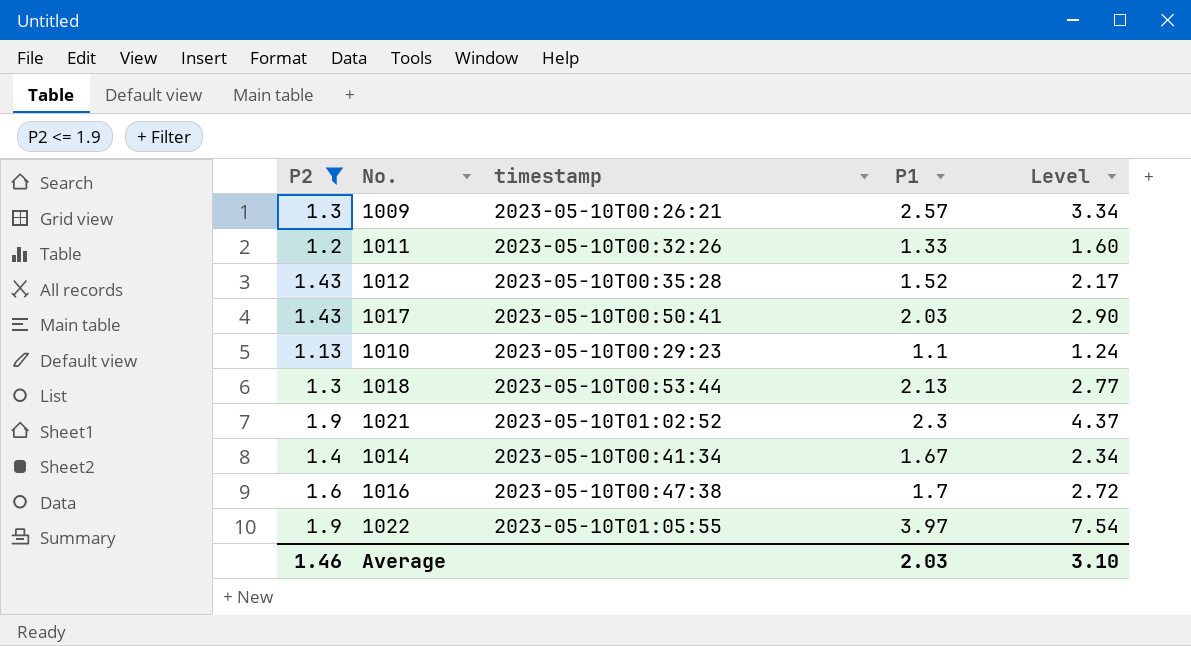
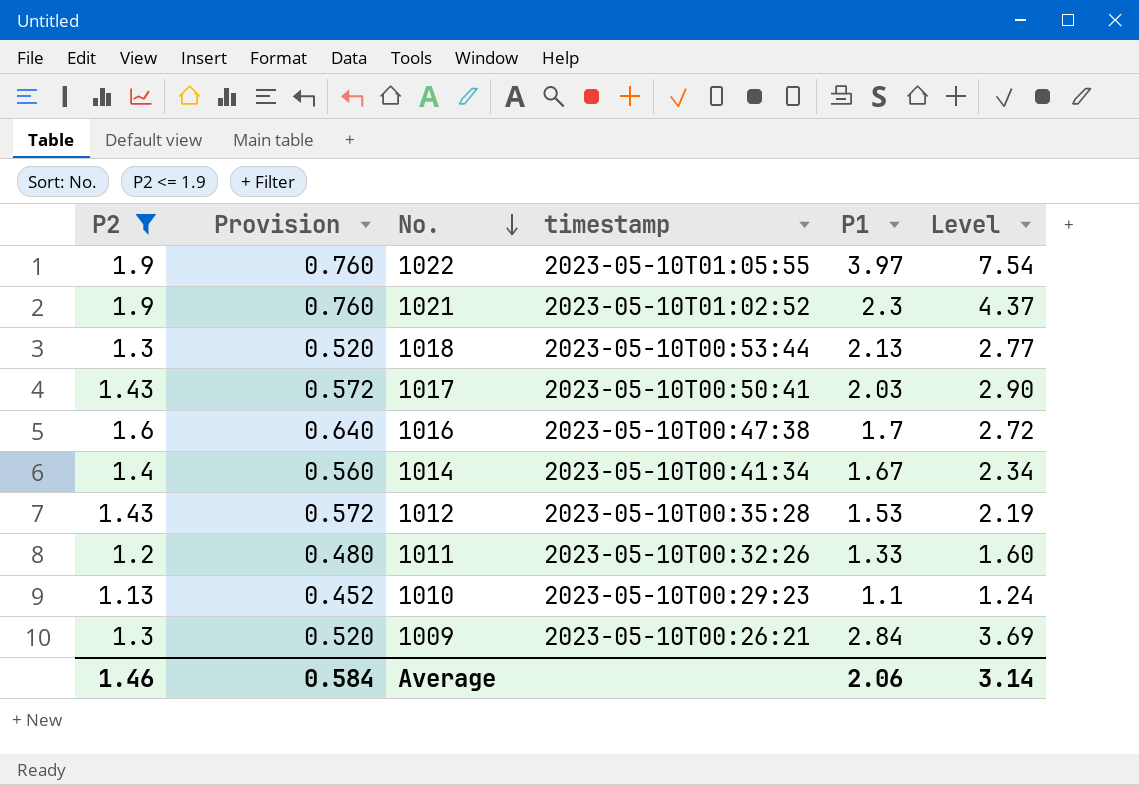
row order: none -> No. descending
column Provision | formula: none -> [P2] * 0.4
1012 | P1: 1.52 -> 1.53
1012 | Level: 2.17 -> 2.19
1009 | P1: 2.57 -> 2.84
1009 | Level: 3.34 -> 3.69
Average | P1: 2.03 -> 2.06
Average | Level: 3.10 -> 3.14

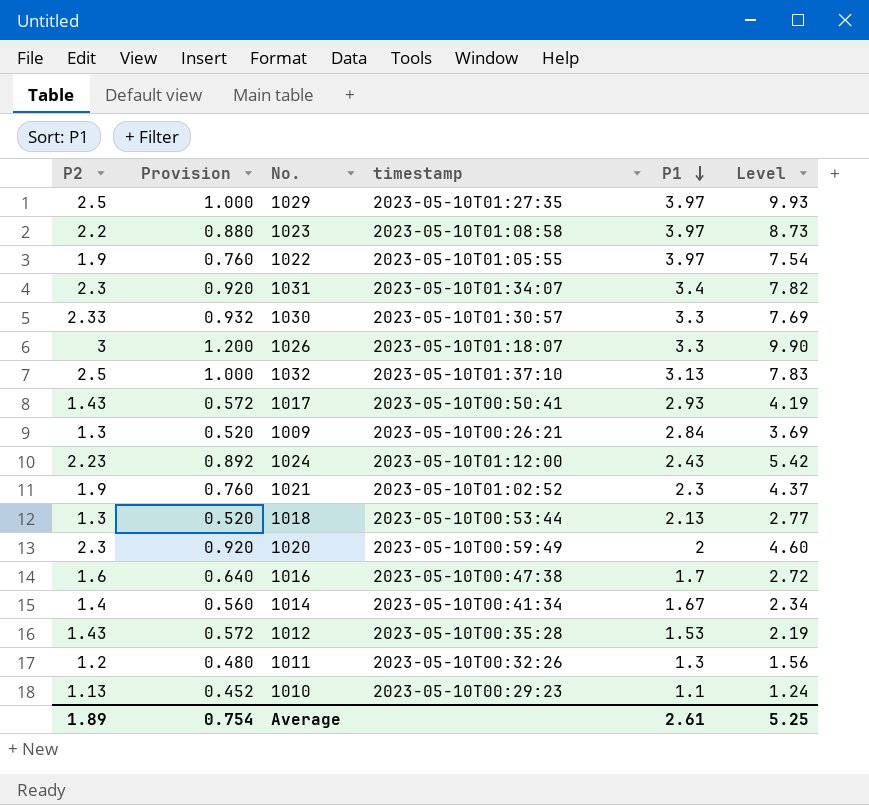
filter: P2 <= 1.9 -> none
row order: No. descending -> P1 descending
1017 | P1: 2.03 -> 2.93
1017 | Level: 2.90 -> 4.19
1011 | P1: 1.33 -> 1.3
1011 | Level: 1.60 -> 1.56
Average | P2: 1.46 -> 1.89
Average | Provision: 0.584 -> 0.754
Average | P1: 2.06 -> 2.61
Average | Level: 3.14 -> 5.25

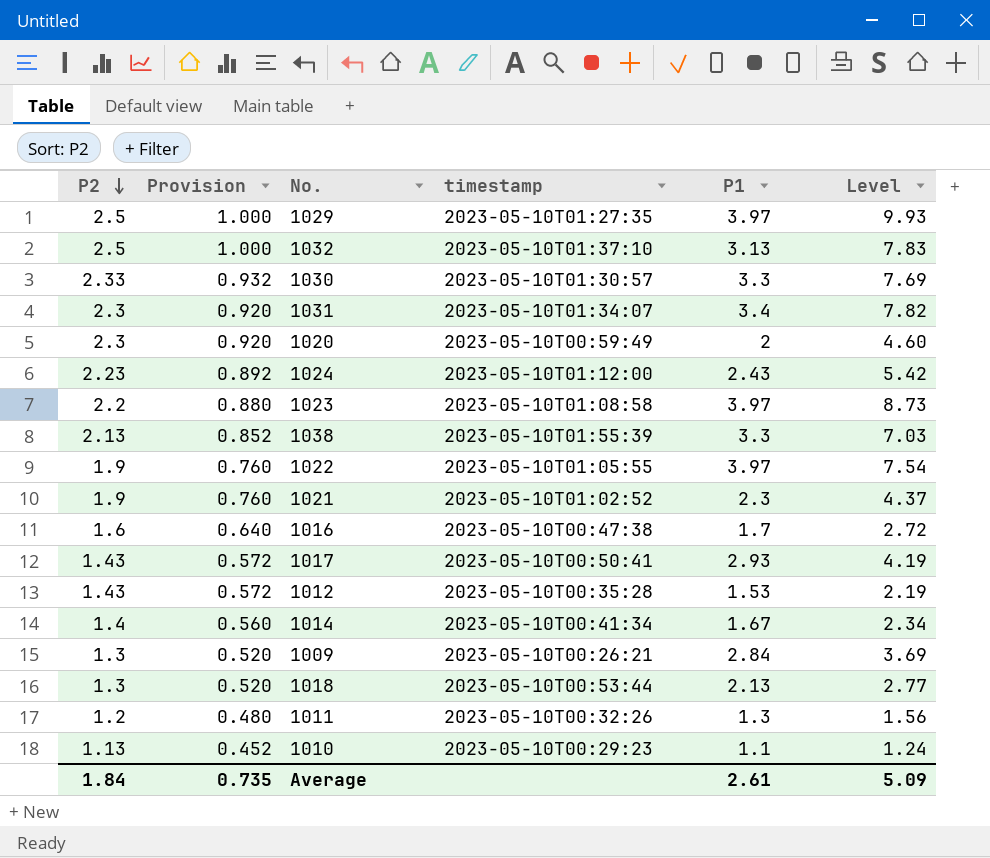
row order: P1 descending -> P2 descending
row 1026: 3 | 1.200 | 2023-05-10T01:18:07 | 3.3 | 9.90 -> none
row 1038: none -> 2.13 | 0.852 | 2023-05-10T01:55:39 | 3.3 | 7.03
Average | P2: 1.89 -> 1.84
Average | Provision: 0.754 -> 0.735
Average | Level: 5.25 -> 5.09

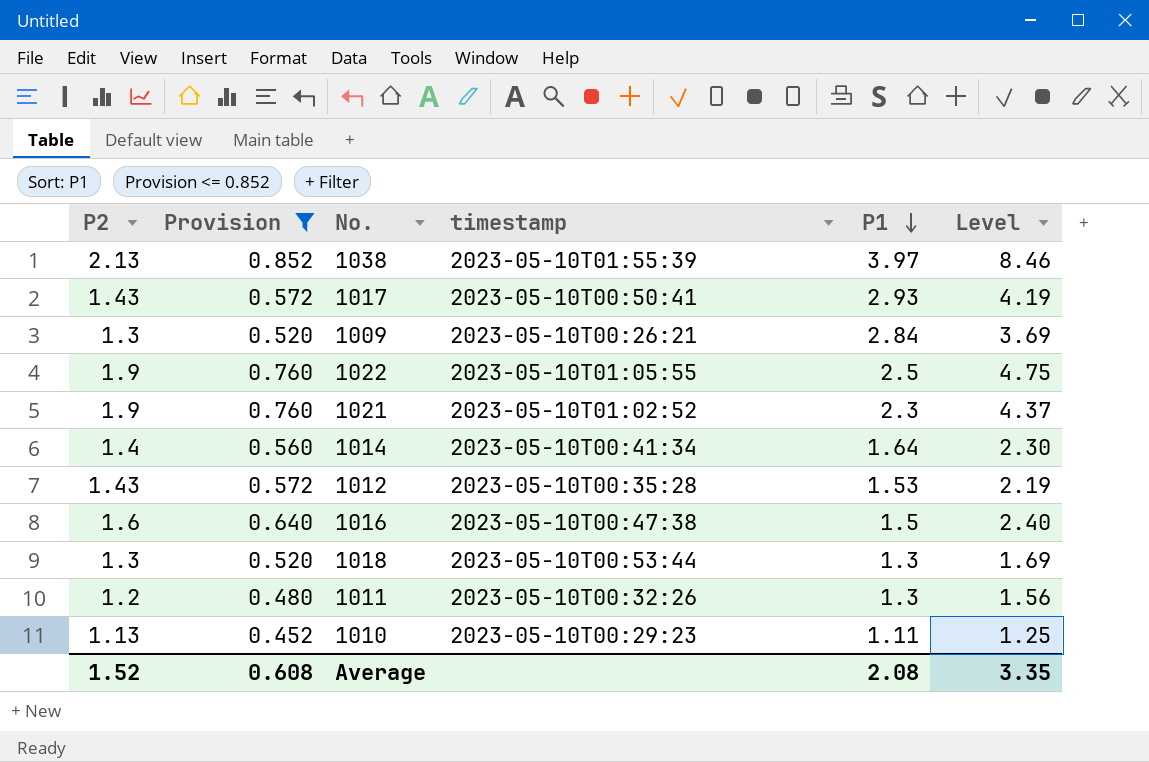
filter: none -> Provision <= 0.852
row order: P2 descending -> P1 descending
1038 | P1: 3.3 -> 3.97
1038 | Level: 7.03 -> 8.46
1022 | P1: 3.97 -> 2.5
1022 | Level: 7.54 -> 4.75
1014 | P1: 1.67 -> 1.64
1014 | Level: 2.34 -> 2.30
1016 | P1: 1.7 -> 1.5
1016 | Level: 2.72 -> 2.40
1018 | P1: 2.13 -> 1.3
1018 | Level: 2.77 -> 1.69
1010 | P1: 1.1 -> 1.11
1010 | Level: 1.24 -> 1.25
Average | P2: 1.84 -> 1.52
Average | Provision: 0.735 -> 0.608
Average | P1: 2.61 -> 2.08
Average | Level: 5.09 -> 3.35

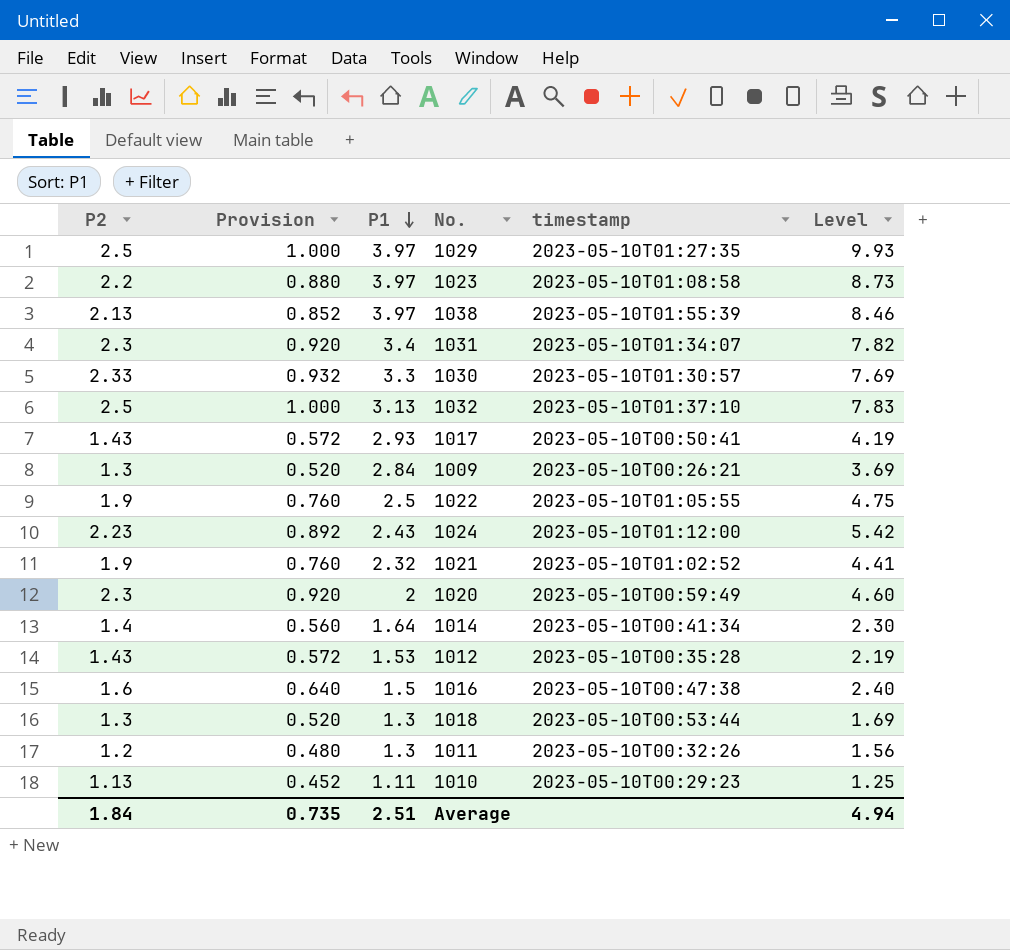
filter: Provision <= 0.852 -> none
column P1 | position: 5 -> 3
1021 | P1: 2.3 -> 2.32
1021 | Level: 4.37 -> 4.41
Average | P2: 1.52 -> 1.84
Average | Provision: 0.608 -> 0.735
Average | P1: 2.08 -> 2.51
Average | Level: 3.35 -> 4.94

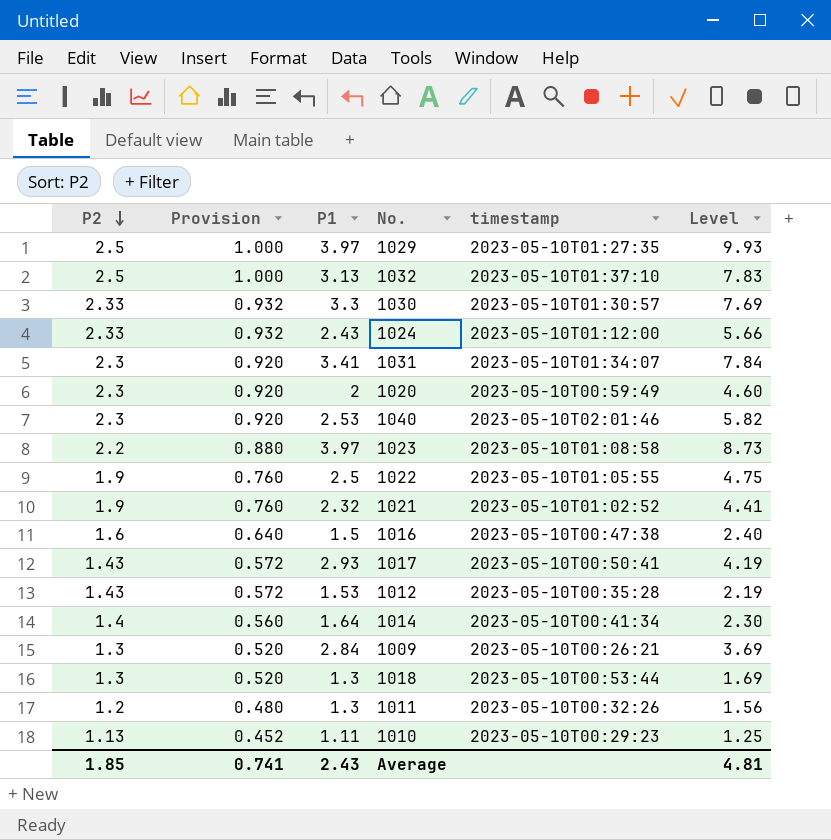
row order: P1 descending -> P2 descending
row 1038: 2.13 | 0.852 | 3.97 | 2023-05-10T01:55:39 | 8.46 -> none
1024 | P2: 2.23 -> 2.33
1024 | Provision: 0.892 -> 0.932
1024 | Level: 5.42 -> 5.66
1031 | P1: 3.4 -> 3.41
1031 | Level: 7.82 -> 7.84
row 1040: none -> 2.3 | 0.920 | 2.53 | 2023-05-10T02:01:46 | 5.82
Average | P2: 1.84 -> 1.85
Average | Provision: 0.735 -> 0.741
Average | P1: 2.51 -> 2.43
Average | Level: 4.94 -> 4.81

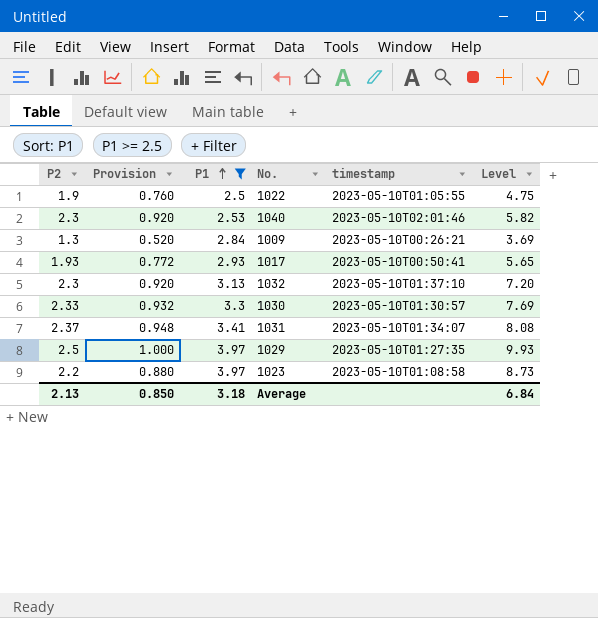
filter: none -> P1 >= 2.5
row order: P2 descending -> P1 ascending
1017 | P2: 1.43 -> 1.93
1017 | Provision: 0.572 -> 0.772
1017 | Level: 4.19 -> 5.65
1032 | P2: 2.5 -> 2.3
1032 | Provision: 1.000 -> 0.920
1032 | Level: 7.83 -> 7.20
1031 | P2: 2.3 -> 2.37
1031 | Provision: 0.920 -> 0.948
1031 | Level: 7.84 -> 8.08
Average | P2: 1.85 -> 2.13
Average | Provision: 0.741 -> 0.850
Average | P1: 2.43 -> 3.18
Average | Level: 4.81 -> 6.84

